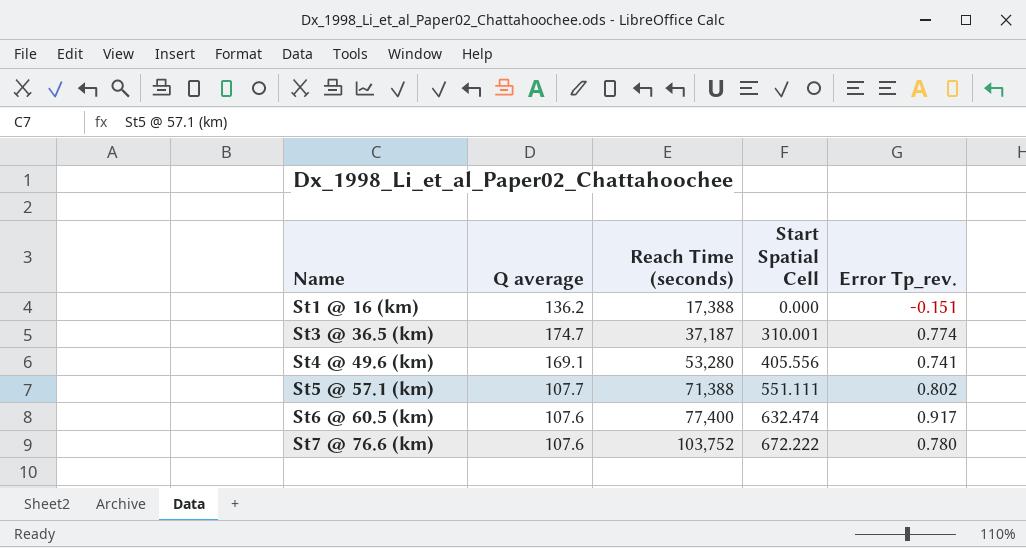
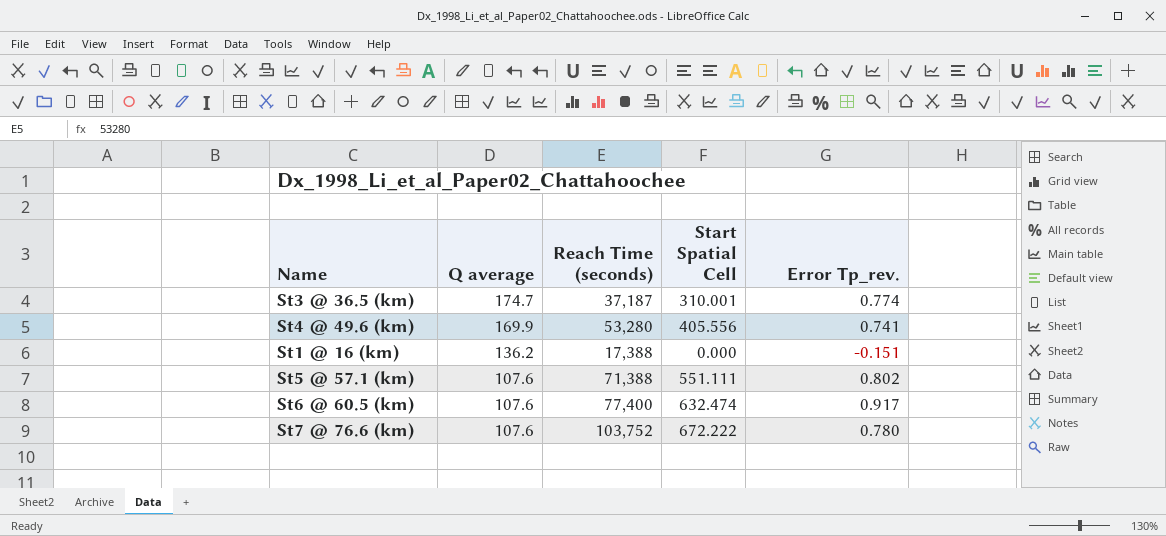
row order: Name ascending -> Q average descending
St4 @ 49.6 (km) | Q average: 169.1 -> 169.9
St5 @ 57.1 (km) | Q average: 107.7 -> 107.6

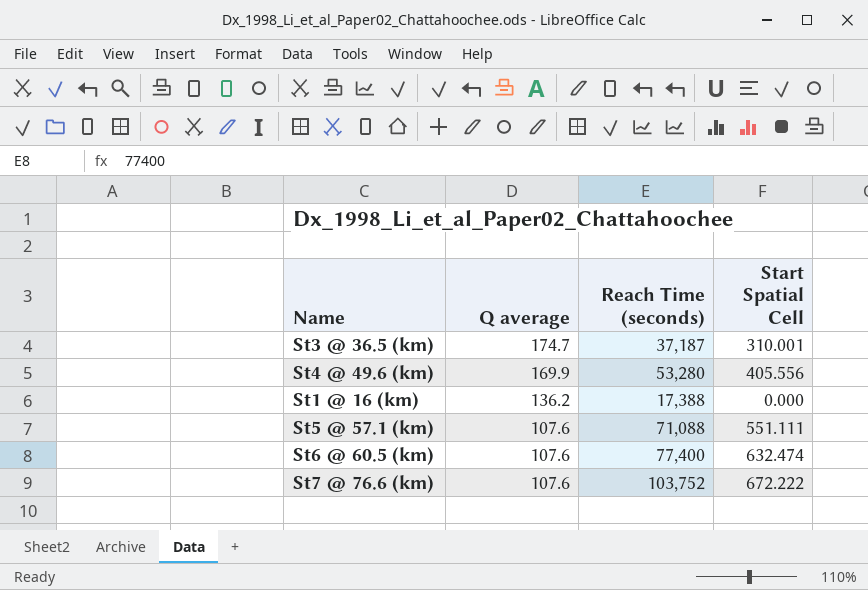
column Error Tp_rev. | position: 5 -> none
St5 @ 57.1 (km) | Reach Time (seconds): 71,388 -> 71,088

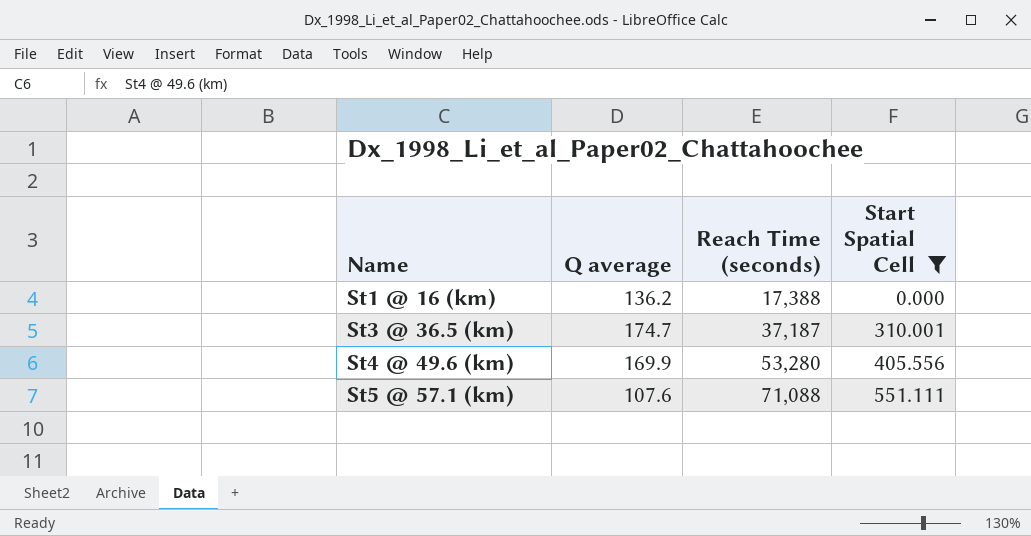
filter: none -> Start Spatial Cell <= 551.111
row order: Q average descending -> Name ascending

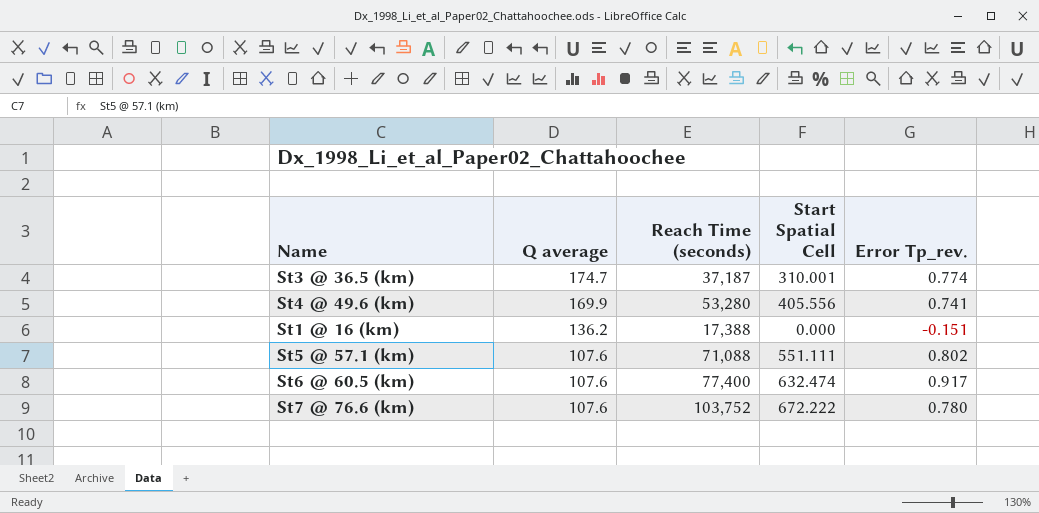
filter: Start Spatial Cell <= 551.111 -> none
row order: Name ascending -> Q average descending
column Error Tp_rev. | position: none -> 5

